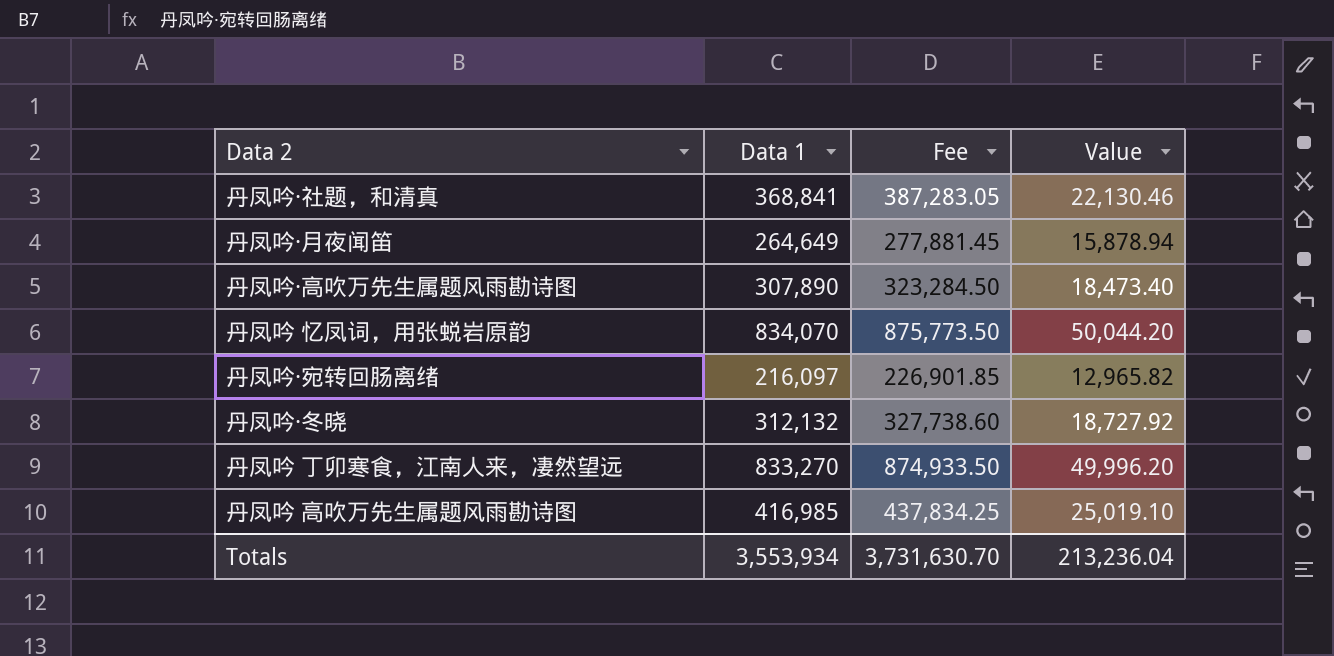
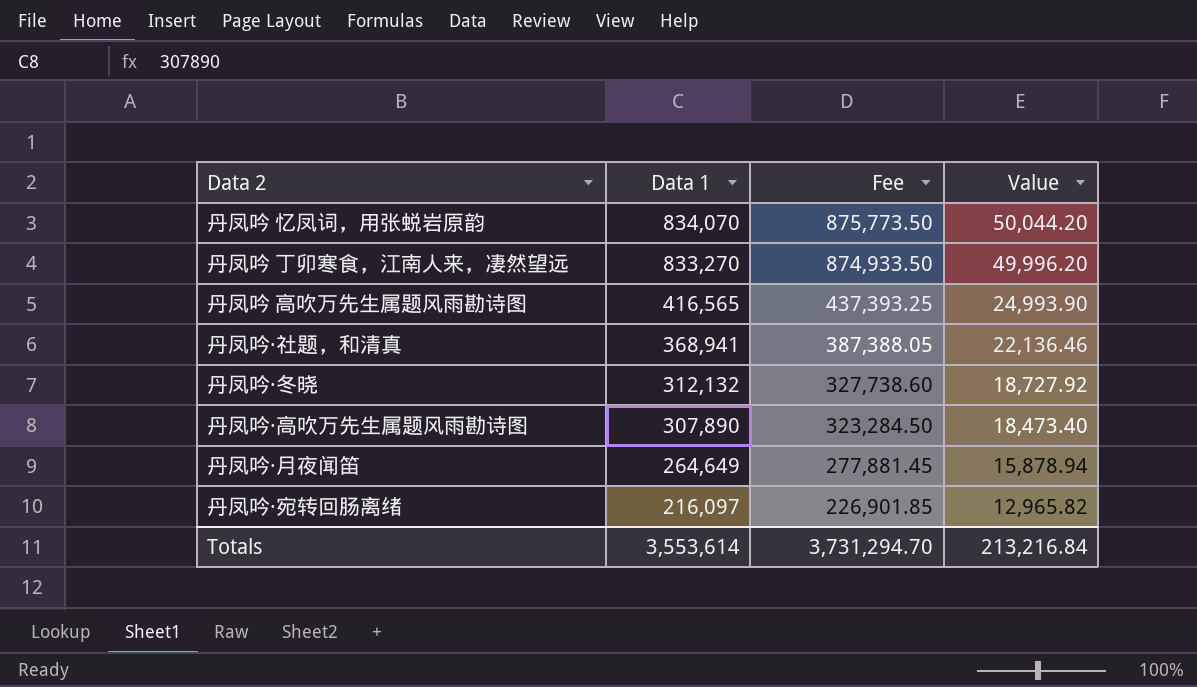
row order: none -> Data 1 descending
丹凤吟 高吹万先生属题风雨勘诗图 | Data 1: 416,985 -> 416,565
丹凤吟 高吹万先生属题风雨勘诗图 | Fee: 437,834.25 -> 437,393.25
丹凤吟 高吹万先生属题风雨勘诗图 | Value: 25,019.10 -> 24,993.90
丹凤吟·社题，和清真 | Data 1: 368,841 -> 368,941
丹凤吟·社题，和清真 | Fee: 387,283.05 -> 387,388.05
丹凤吟·社题，和清真 | Value: 22,130.46 -> 22,136.46
Totals | Data 1: 3,553,934 -> 3,553,614
Totals | Fee: 3,731,630.70 -> 3,731,294.70
Totals | Value: 213,236.04 -> 213,216.84

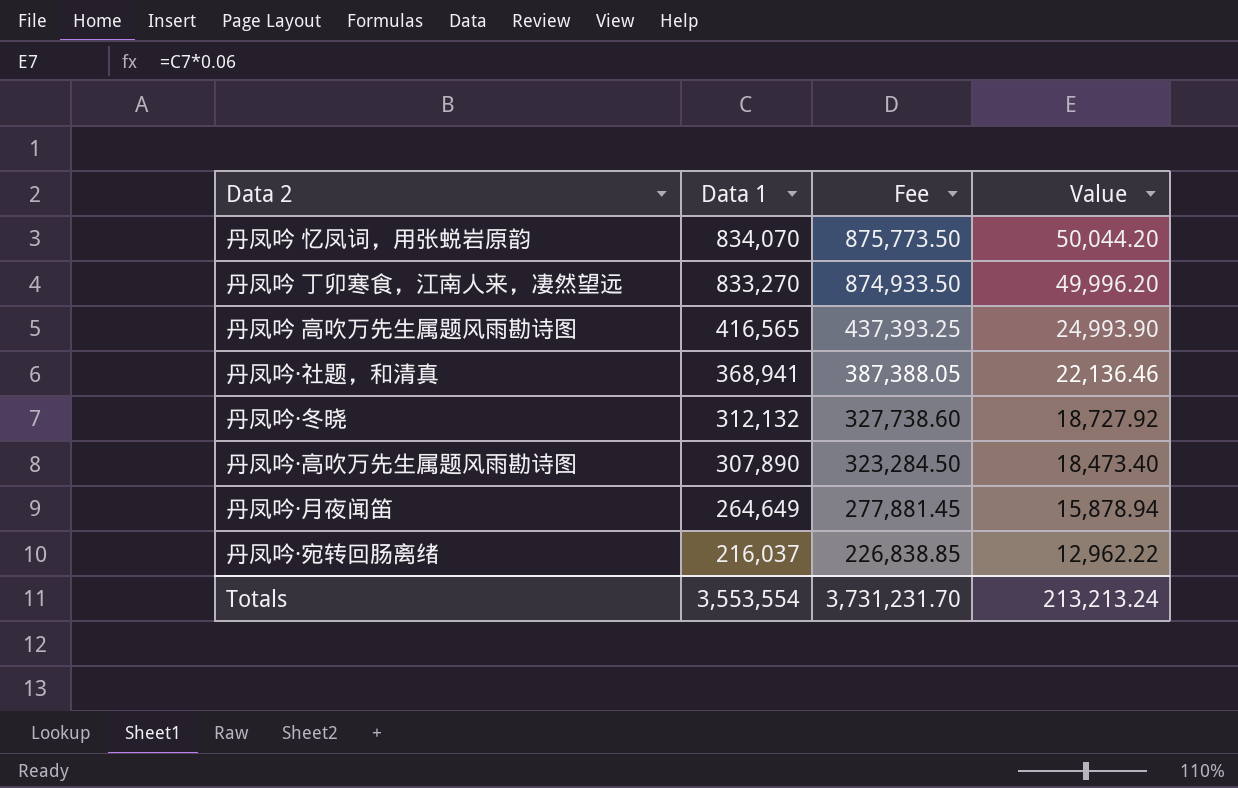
丹凤吟·宛转回肠离绪 | Data 1: 216,097 -> 216,037
丹凤吟·宛转回肠离绪 | Fee: 226,901.85 -> 226,838.85
丹凤吟·宛转回肠离绪 | Value: 12,965.82 -> 12,962.22
Totals | Data 1: 3,553,614 -> 3,553,554
Totals | Fee: 3,731,294.70 -> 3,731,231.70
Totals | Value: 213,216.84 -> 213,213.24

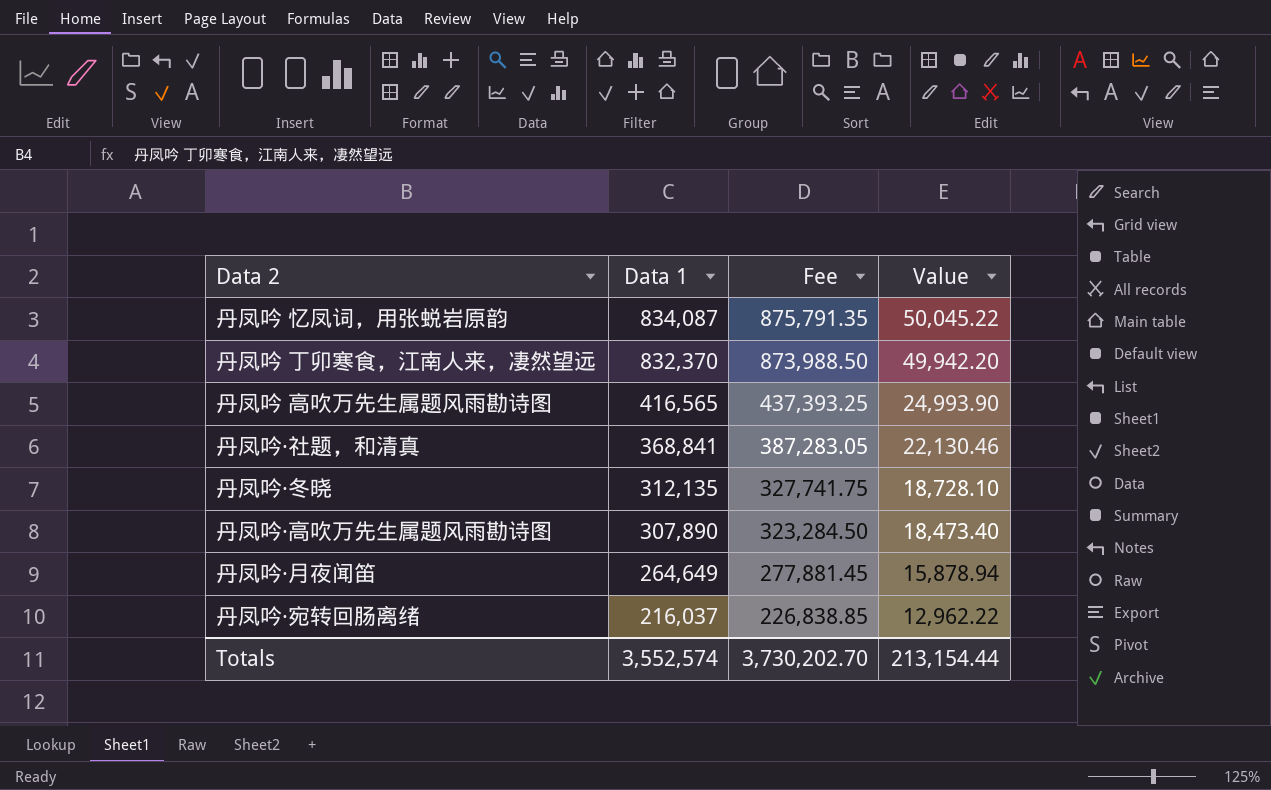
丹凤吟 忆凤词，用张蜕岩原韵 | Data 1: 834,070 -> 834,087
丹凤吟 忆凤词，用张蜕岩原韵 | Fee: 875,773.50 -> 875,791.35
丹凤吟 忆凤词，用张蜕岩原韵 | Value: 50,044.20 -> 50,045.22
丹凤吟 丁卯寒食，江南人来，凄然望远 | Data 1: 833,270 -> 832,370
丹凤吟 丁卯寒食，江南人来，凄然望远 | Fee: 874,933.50 -> 873,988.50
丹凤吟 丁卯寒食，江南人来，凄然望远 | Value: 49,996.20 -> 49,942.20
丹凤吟·社题，和清真 | Data 1: 368,941 -> 368,841
丹凤吟·社题，和清真 | Fee: 387,388.05 -> 387,283.05
丹凤吟·社题，和清真 | Value: 22,136.46 -> 22,130.46
丹凤吟·冬晓 | Data 1: 312,132 -> 312,135
丹凤吟·冬晓 | Fee: 327,738.60 -> 327,741.75
丹凤吟·冬晓 | Value: 18,727.92 -> 18,728.10
Totals | Data 1: 3,553,554 -> 3,552,574
Totals | Fee: 3,731,231.70 -> 3,730,202.70
Totals | Value: 213,213.24 -> 213,154.44

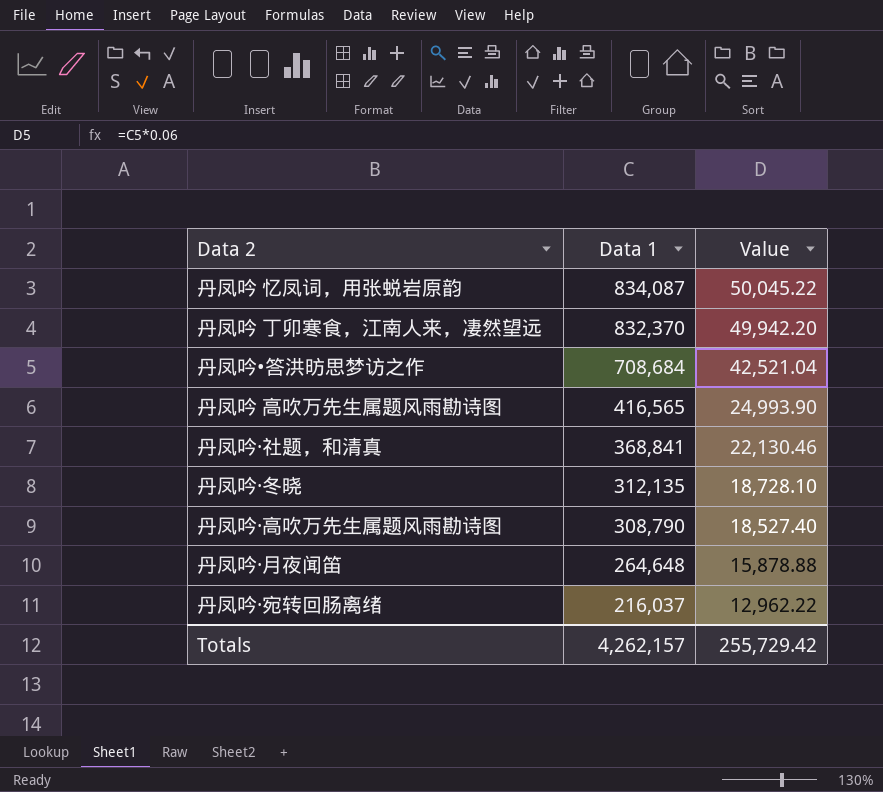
column Fee | formula: [Data 1] * 1.05 -> none
row 丹凤吟•答洪昉思梦访之作: none -> 708,684 | 42,521.04
丹凤吟·高吹万先生属题风雨勘诗图 | Data 1: 307,890 -> 308,790
丹凤吟·高吹万先生属题风雨勘诗图 | Value: 18,473.40 -> 18,527.40
丹凤吟·月夜闻笛 | Data 1: 264,649 -> 264,648
丹凤吟·月夜闻笛 | Value: 15,878.94 -> 15,878.88
Totals | Data 1: 3,552,574 -> 4,262,157
Totals | Value: 213,154.44 -> 255,729.42

